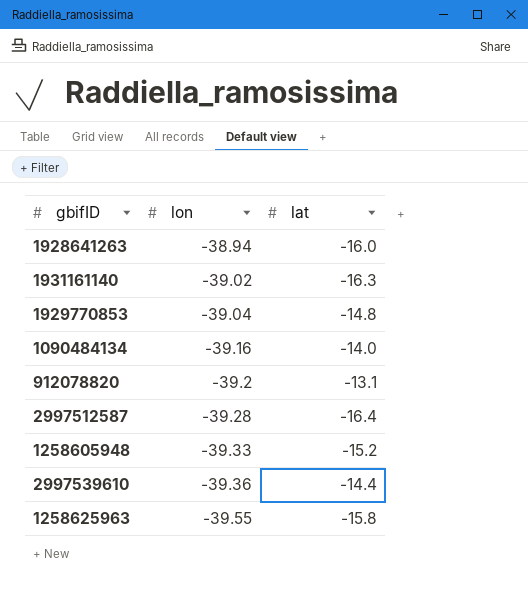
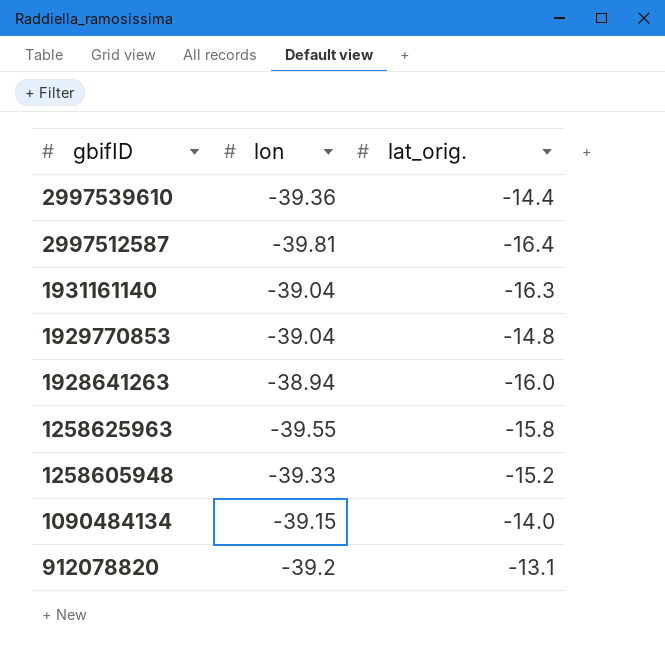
row order: lon descending -> gbifID descending
column name: lat -> lat_orig.
2997512587 | lon: -39.28 -> -39.81
1931161140 | lon: -39.02 -> -39.04
1090484134 | lon: -39.16 -> -39.15

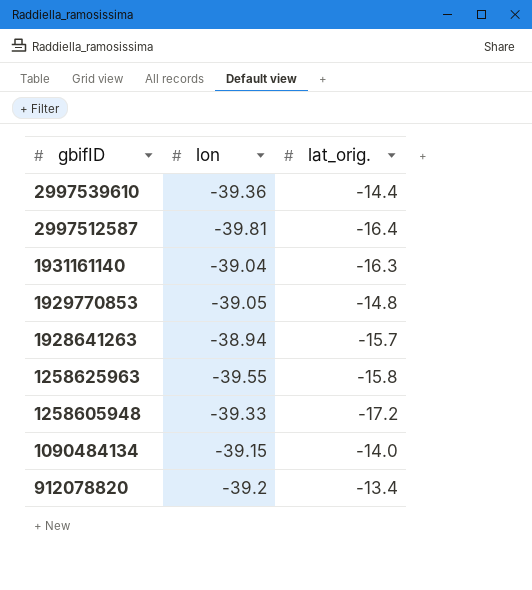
1929770853 | lon: -39.04 -> -39.05
1928641263 | lat_orig.: -16.0 -> -15.7
1258605948 | lat_orig.: -15.2 -> -17.2
912078820 | lat_orig.: -13.1 -> -13.4

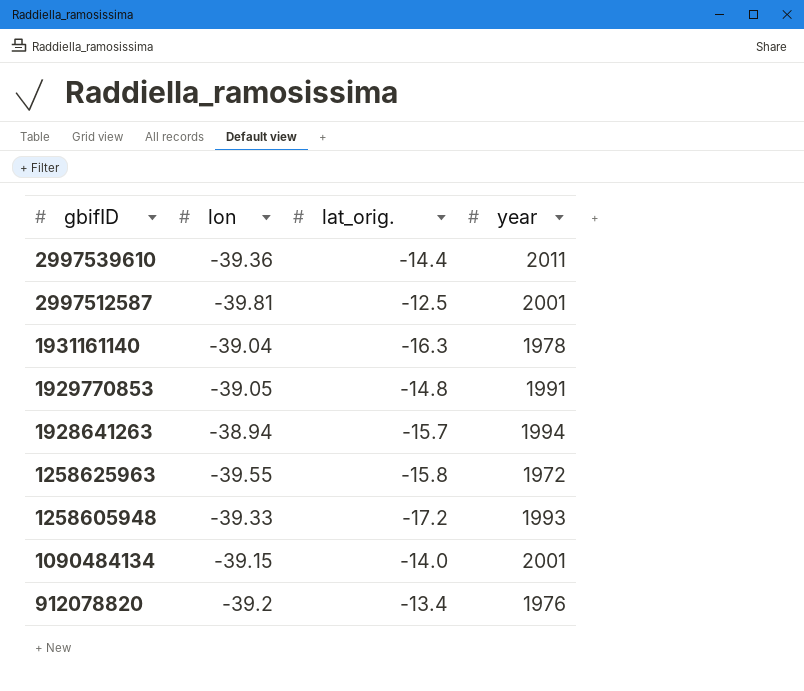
column year | position: none -> 4
2997512587 | lat_orig.: -16.4 -> -12.5

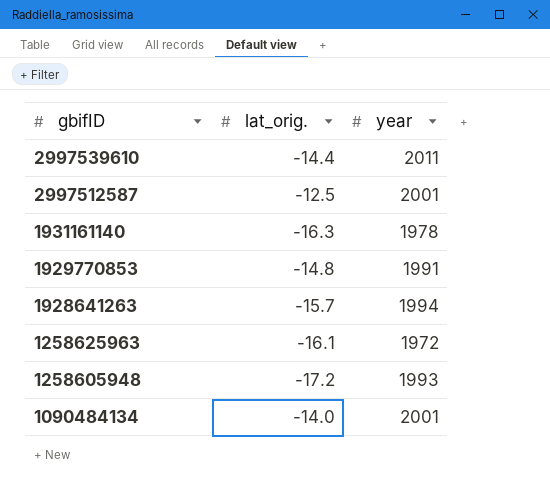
column lon | position: 2 -> none
row 912078820: -39.2 | -13.4 | 1976 -> none
1258625963 | lat_orig.: -15.8 -> -16.1

